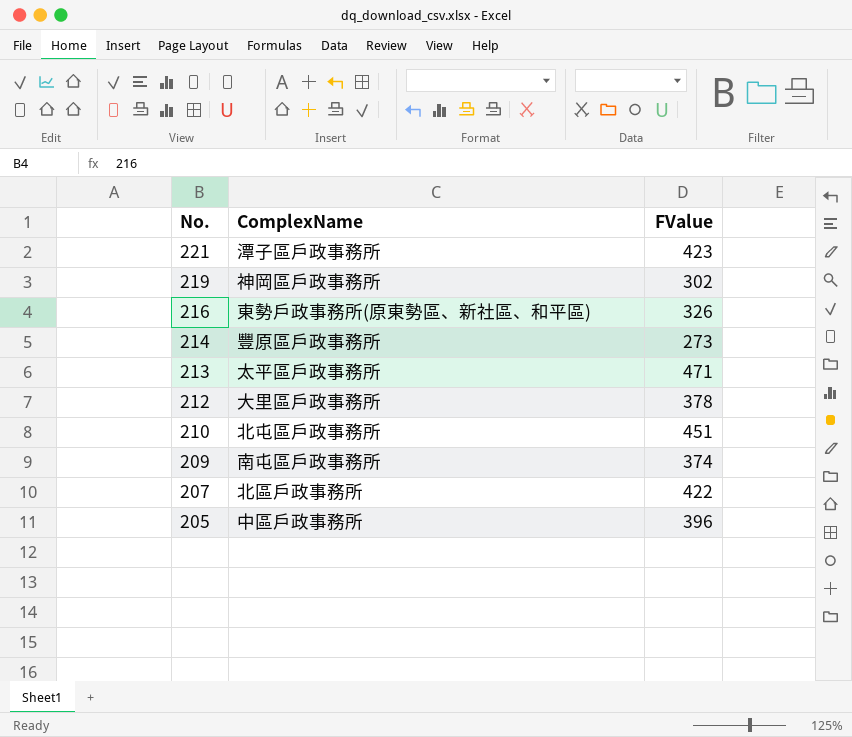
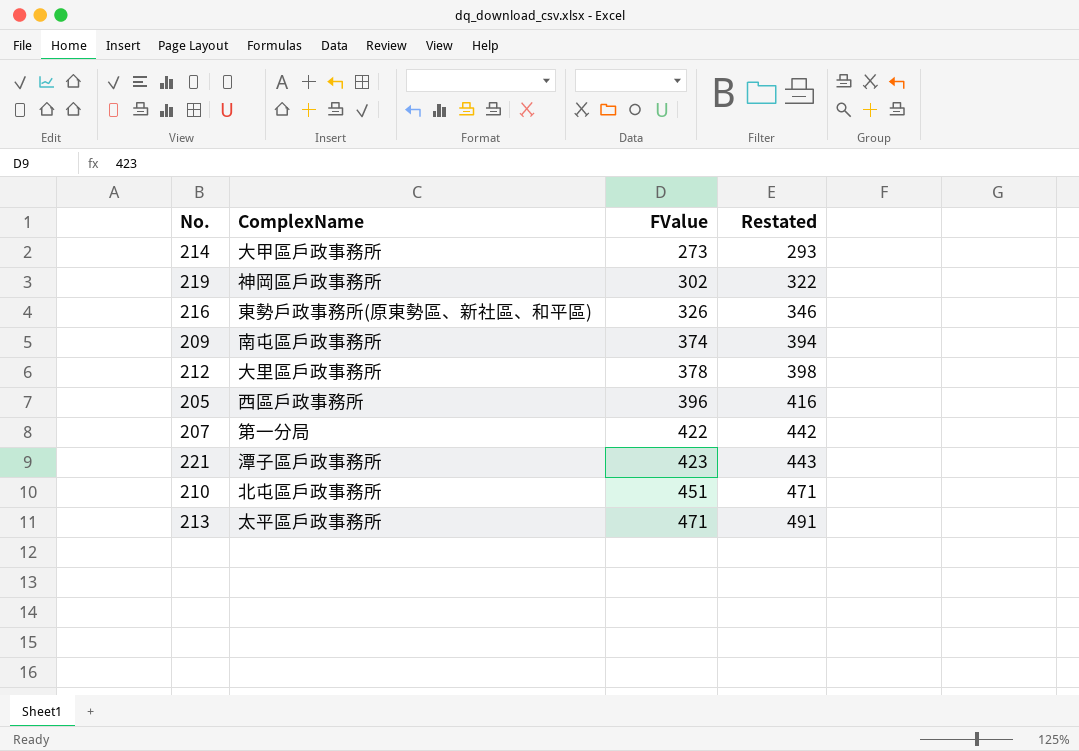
row order: No. descending -> FValue ascending
column Restated | formula: none -> [FValue] + 20
214 | ComplexName: 豐原區戶政事務所 -> 大甲區戶政事務所
205 | ComplexName: 中區戶政事務所 -> 西區戶政事務所
207 | ComplexName: 北區戶政事務所 -> 第一分局

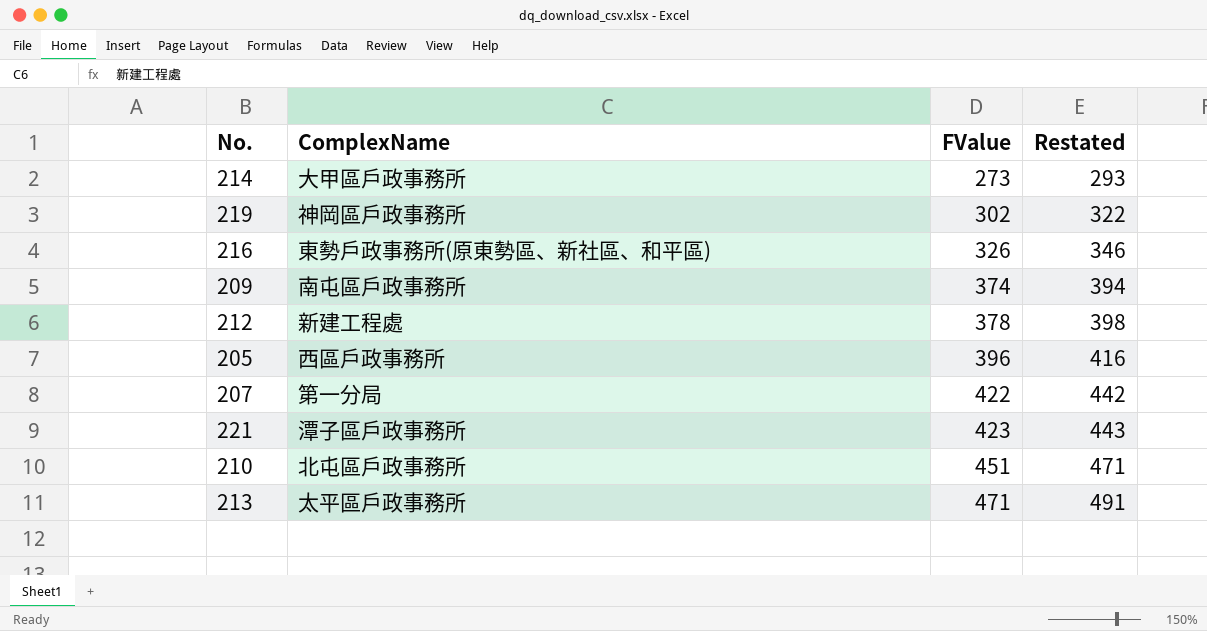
212 | ComplexName: 大里區戶政事務所 -> 新建工程處

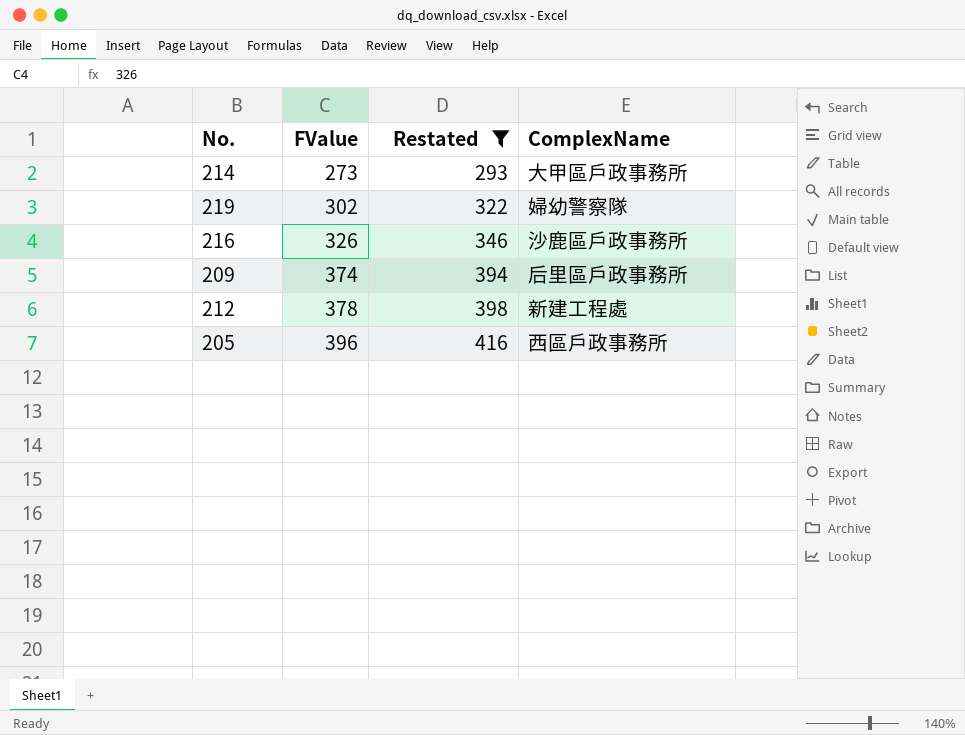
filter: none -> Restated <= 416
column ComplexName | position: 2 -> 4
219 | ComplexName: 神岡區戶政事務所 -> 婦幼警察隊
216 | ComplexName: 東勢戶政事務所(原東勢區、新社區、和平區) -> 沙鹿區戶政事務所
209 | ComplexName: 南屯區戶政事務所 -> 后里區戶政事務所

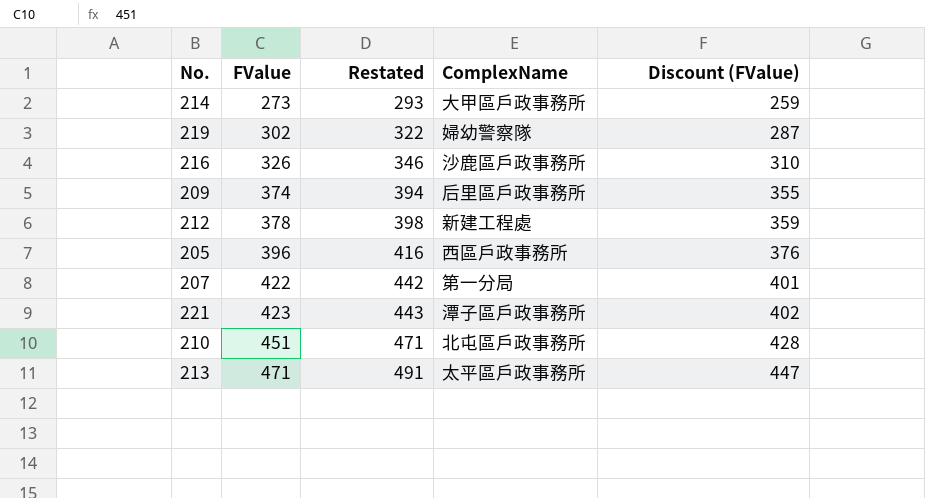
filter: Restated <= 416 -> none
column Discount (FValue) | formula: none -> [FValue] * 0.95

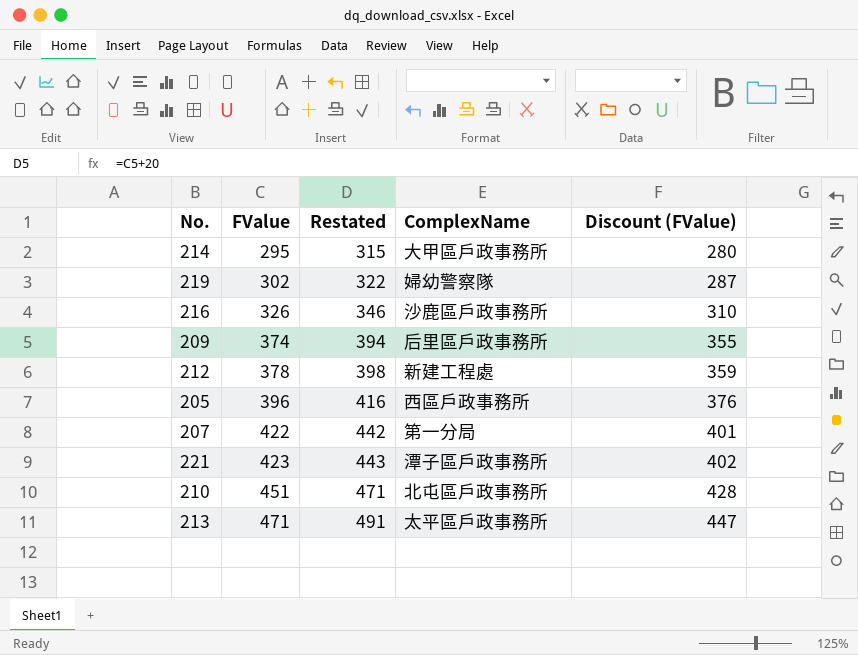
214 | FValue: 273 -> 295
214 | Restated: 293 -> 315
214 | Discount (FValue): 259 -> 280

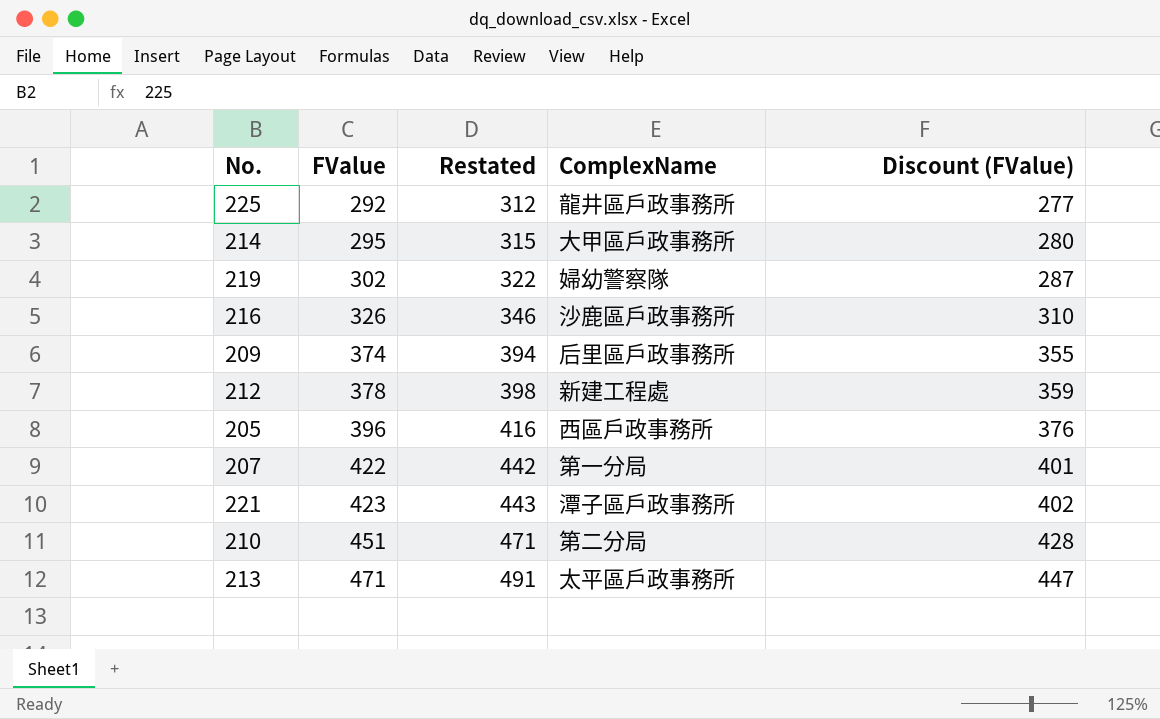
row 225: none -> 292 | 312 | 龍井區戶政事務所 | 277
210 | ComplexName: 北屯區戶政事務所 -> 第二分局

